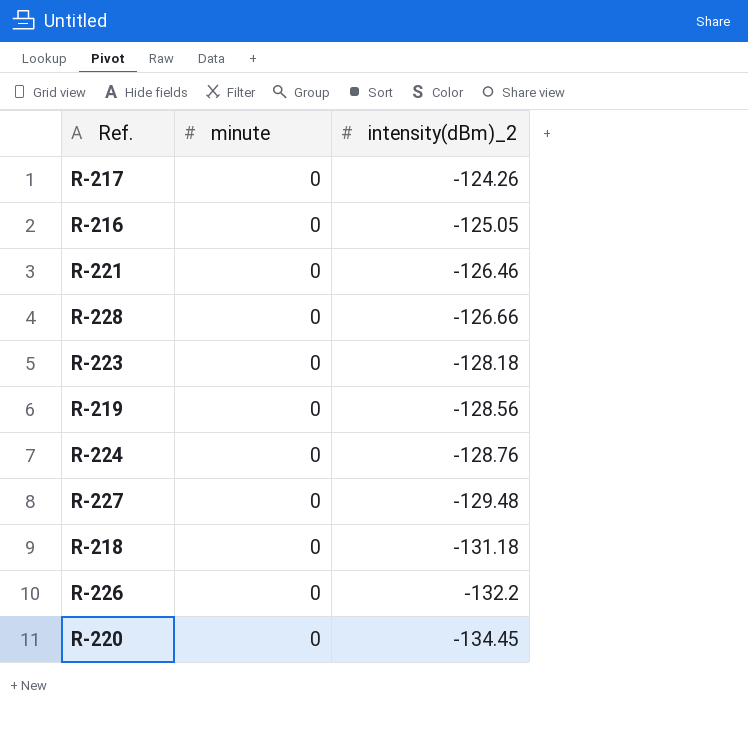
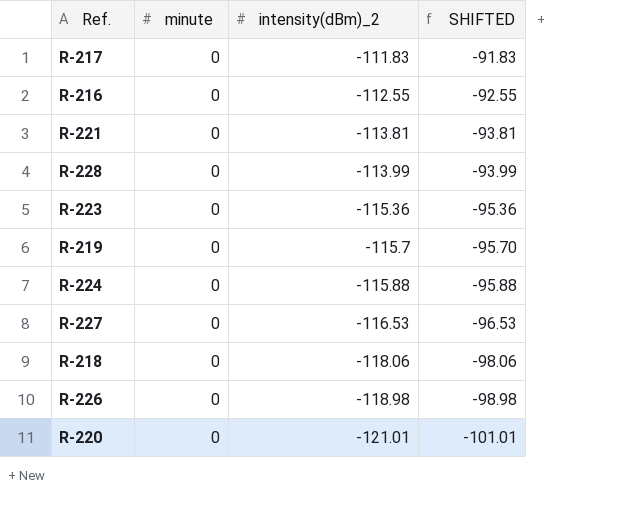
column SHIFTED | formula: none -> [intensity(dBm)_2] + 20
R-217 | intensity(dBm)_2: -124.26 -> -111.83
R-216 | intensity(dBm)_2: -125.05 -> -112.55
R-221 | intensity(dBm)_2: -126.46 -> -113.81
R-228 | intensity(dBm)_2: -126.66 -> -113.99
R-223 | intensity(dBm)_2: -128.18 -> -115.36
R-219 | intensity(dBm)_2: -128.56 -> -115.7
R-224 | intensity(dBm)_2: -128.76 -> -115.88
R-227 | intensity(dBm)_2: -129.48 -> -116.53
R-218 | intensity(dBm)_2: -131.18 -> -118.06
R-226 | intensity(dBm)_2: -132.2 -> -118.98
R-220 | intensity(dBm)_2: -134.45 -> -121.01

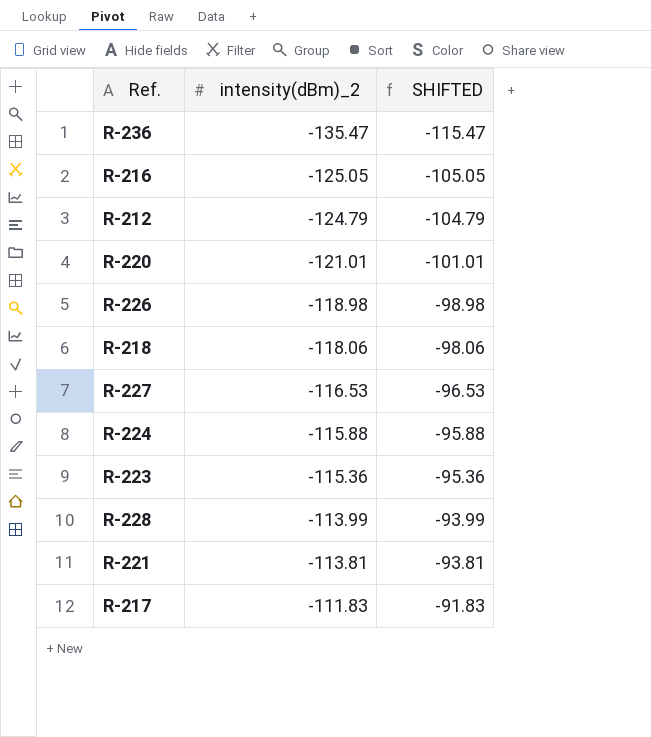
row order: intensity(dBm)_2 descending -> intensity(dBm)_2 ascending
column minute | position: 2 -> none
row R-219: 0 | -115.7 | -95.70 -> none
row R-236: none -> -135.47 | -115.47
R-216 | intensity(dBm)_2: -112.55 -> -125.05
R-216 | SHIFTED: -92.55 -> -105.05
row R-212: none -> -124.79 | -104.79

